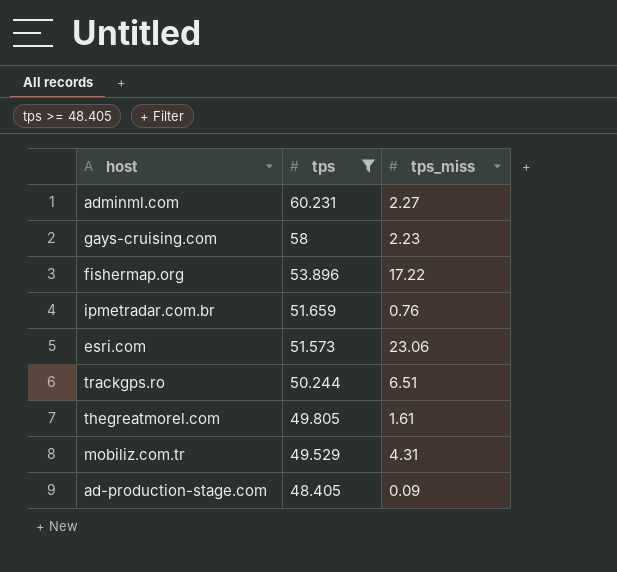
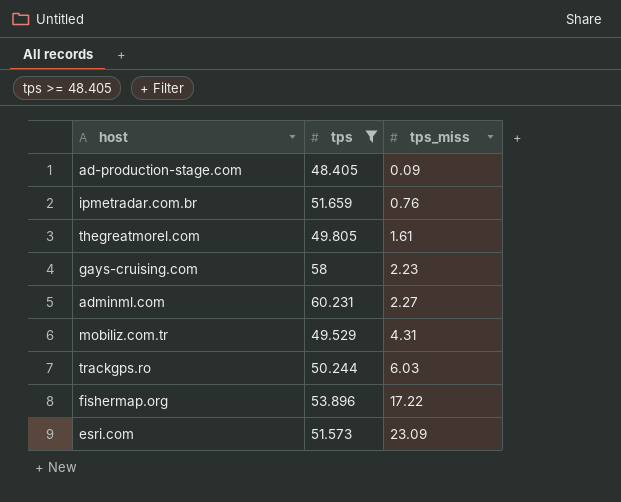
row order: tps descending -> tps_miss ascending
trackgps.ro | tps_miss: 6.51 -> 6.03
esri.com | tps_miss: 23.06 -> 23.09

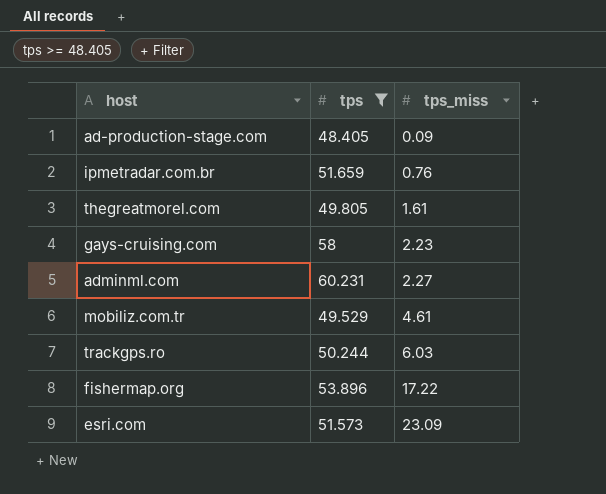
mobiliz.com.tr | tps_miss: 4.31 -> 4.61

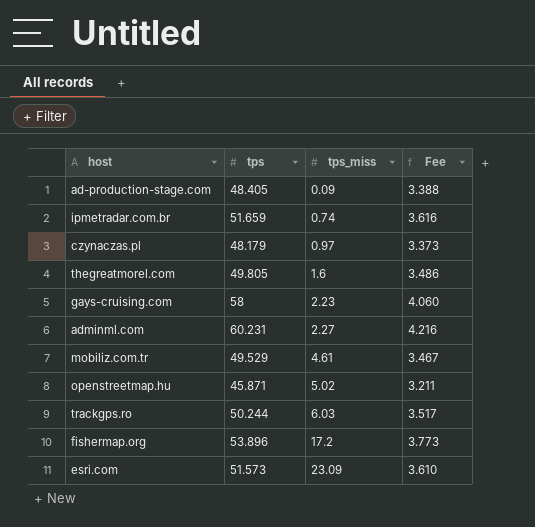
filter: tps >= 48.405 -> none
column Fee | formula: none -> [tps] * 0.07
ipmetradar.com.br | tps_miss: 0.76 -> 0.74
thegreatmorel.com | tps_miss: 1.61 -> 1.6
fishermap.org | tps_miss: 17.22 -> 17.2

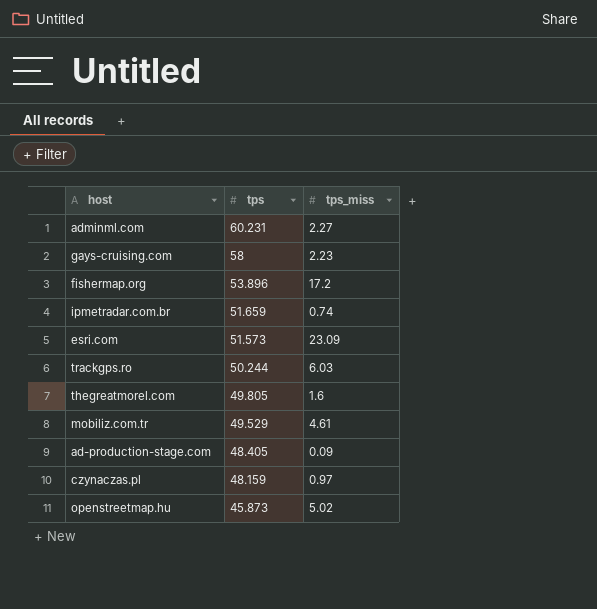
row order: tps_miss ascending -> tps descending
column Fee | formula: [tps] * 0.07 -> none
czynaczas.pl | tps: 48.179 -> 48.159
openstreetmap.hu | tps: 45.871 -> 45.873

